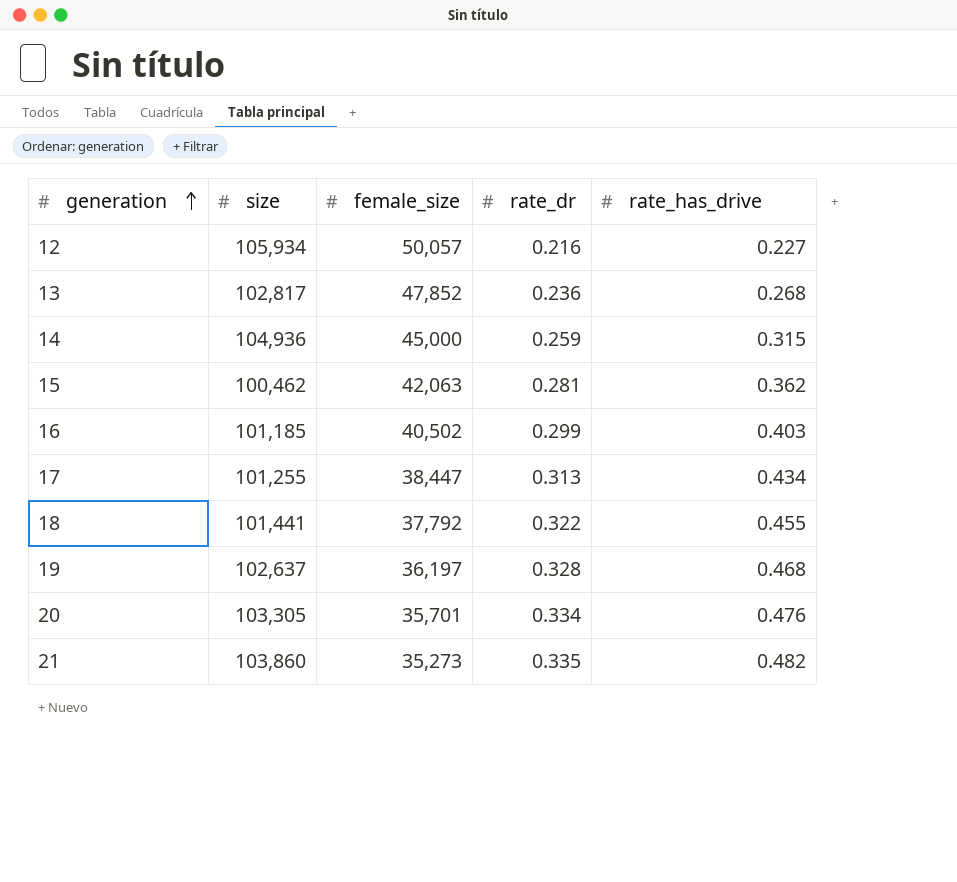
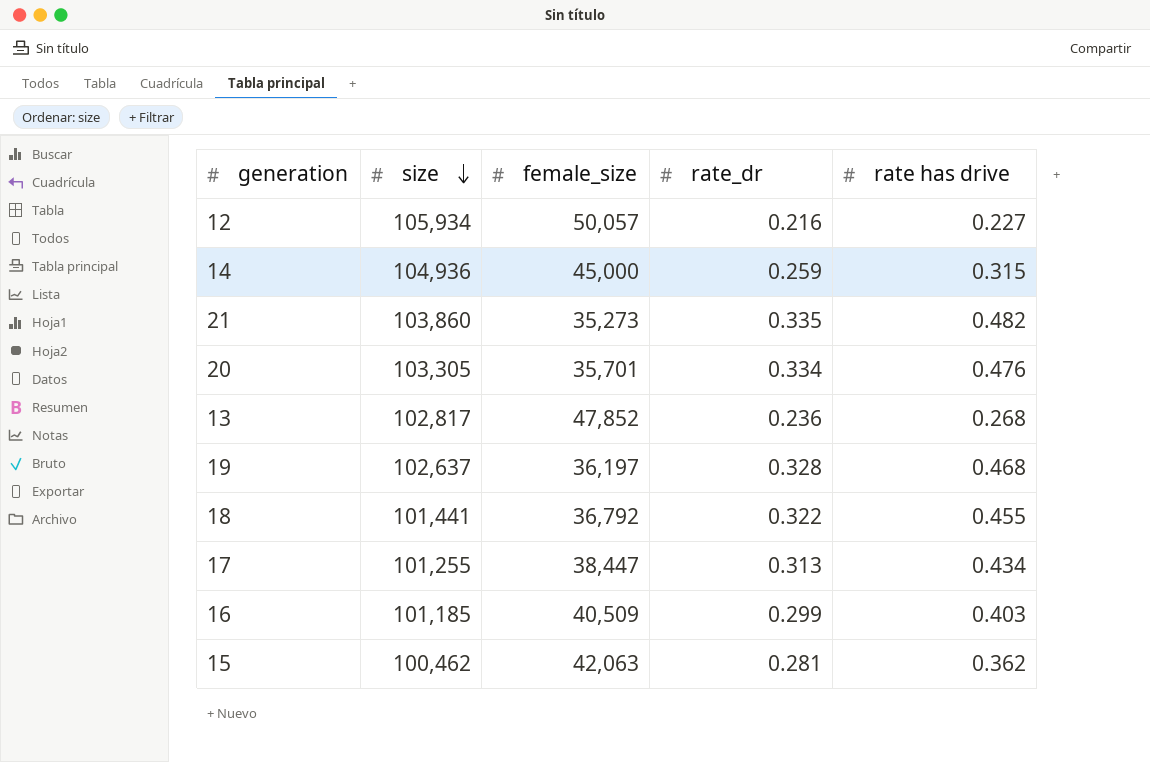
row order: generation ascending -> size descending
column name: rate_has_drive -> rate has drive
18 | female_size: 37,792 -> 36,792
16 | female_size: 40,502 -> 40,509

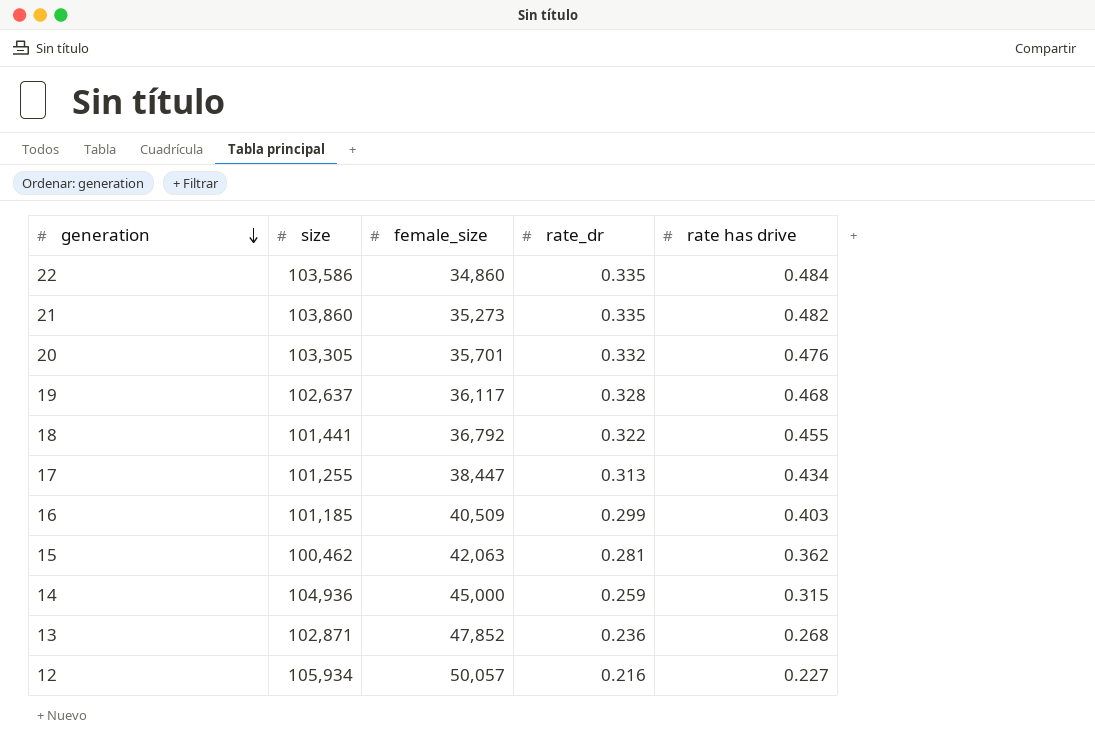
row order: size descending -> generation descending
row 22: none -> 103,586 | 34,860 | 0.335 | 0.484
20 | rate_dr: 0.334 -> 0.332
19 | female_size: 36,197 -> 36,117
13 | size: 102,817 -> 102,871

